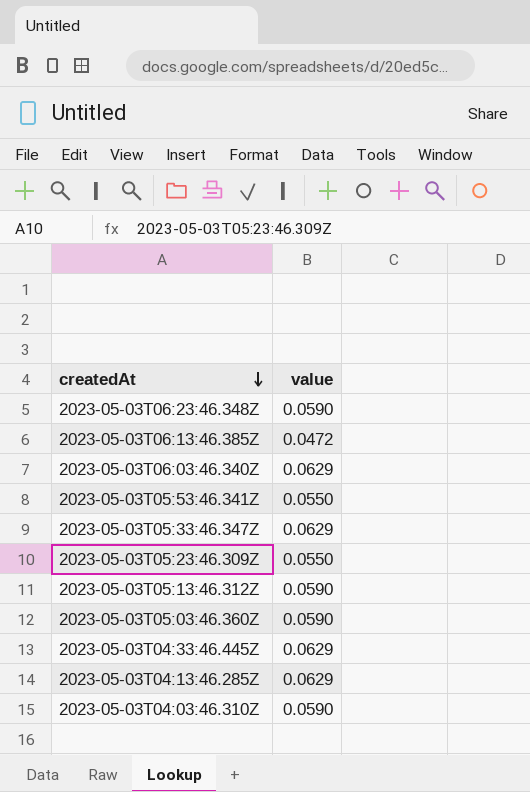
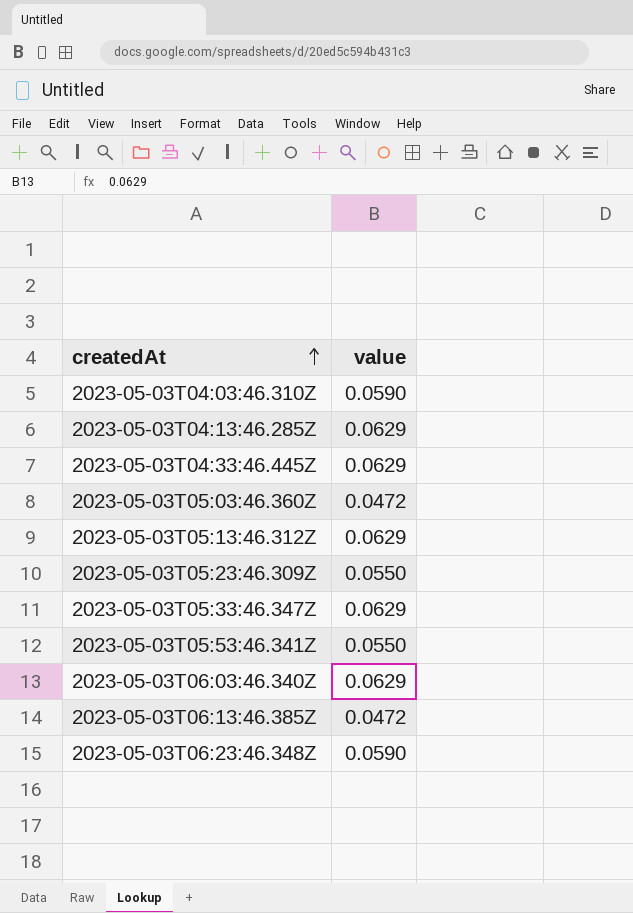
row order: createdAt descending -> createdAt ascending
2023-05-03T05:03:46.360Z | value: 0.0590 -> 0.0472
2023-05-03T05:13:46.312Z | value: 0.0590 -> 0.0629

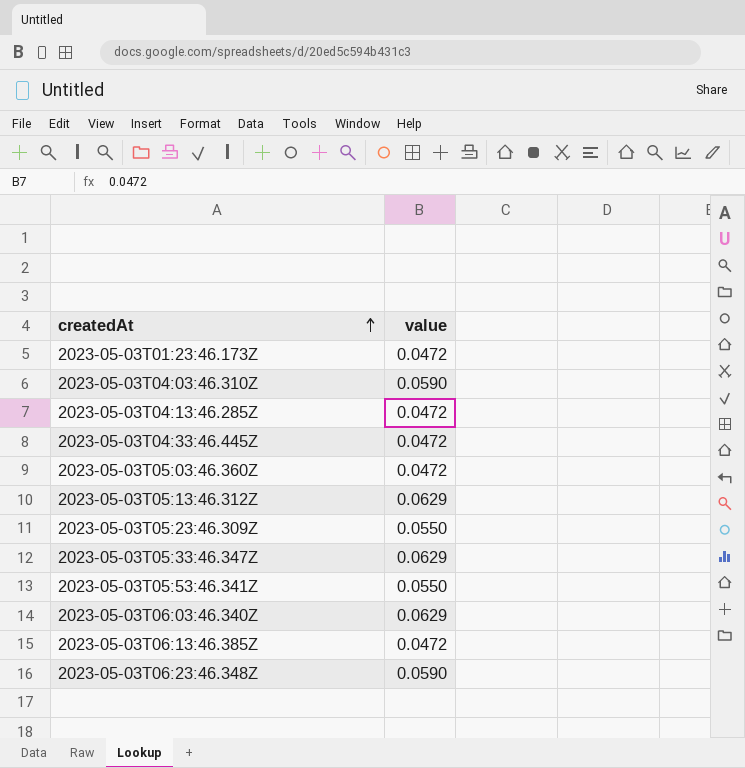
row 2023-05-03T01:23:46.173Z: none -> 0.0472
2023-05-03T04:13:46.285Z | value: 0.0629 -> 0.0472
2023-05-03T04:33:46.445Z | value: 0.0629 -> 0.0472

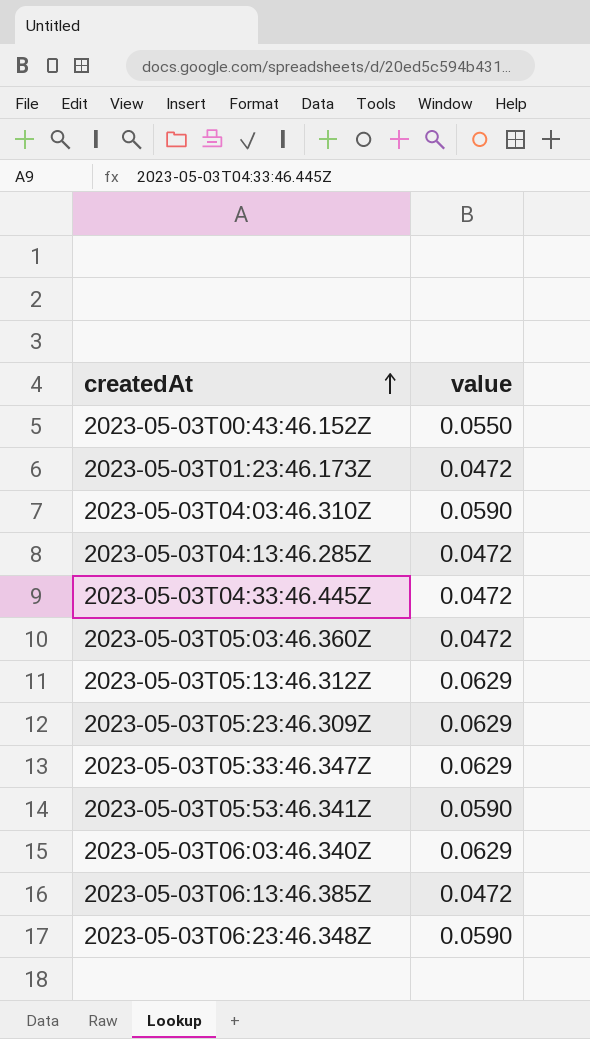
row 2023-05-03T00:43:46.152Z: none -> 0.0550
2023-05-03T05:23:46.309Z | value: 0.0550 -> 0.0629
2023-05-03T05:53:46.341Z | value: 0.0550 -> 0.0590

